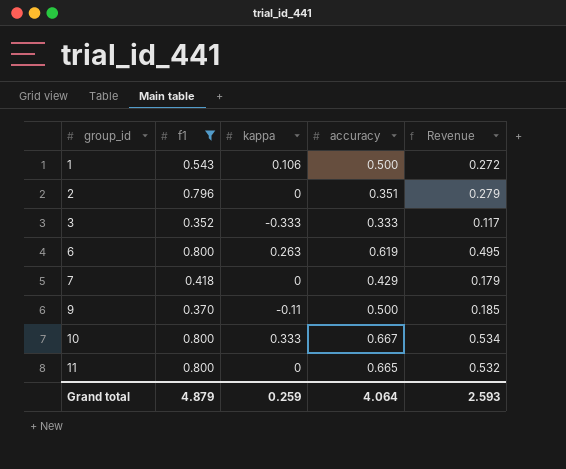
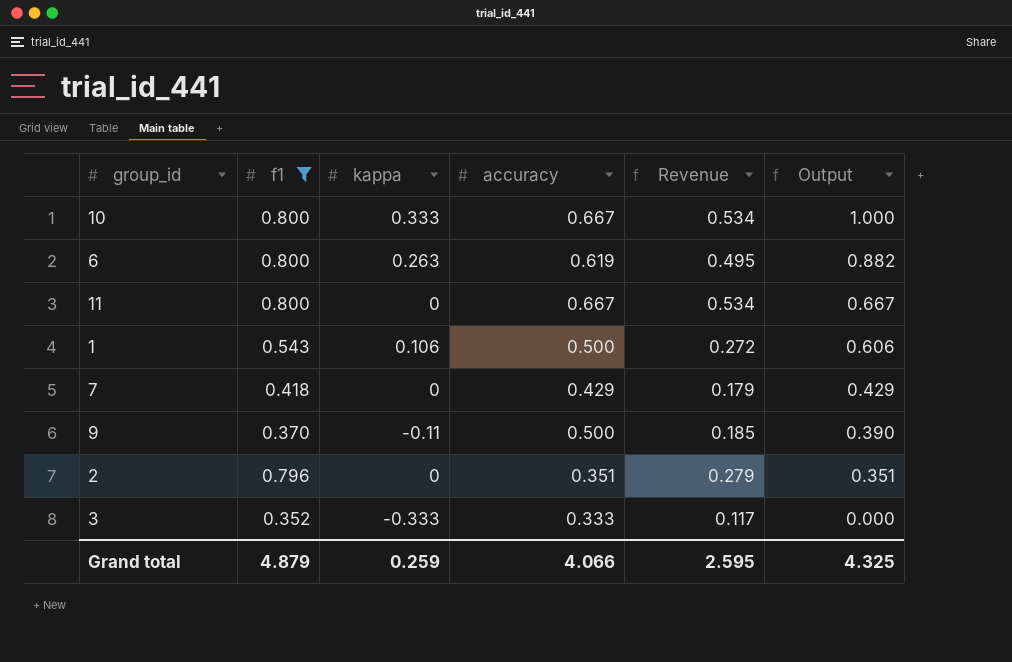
row order: group_id ascending -> Output descending
column Output | formula: none -> [kappa] + [accuracy]
11 | accuracy: 0.665 -> 0.667
11 | Revenue: 0.532 -> 0.534
Grand total | accuracy: 4.064 -> 4.066
Grand total | Revenue: 2.593 -> 2.595

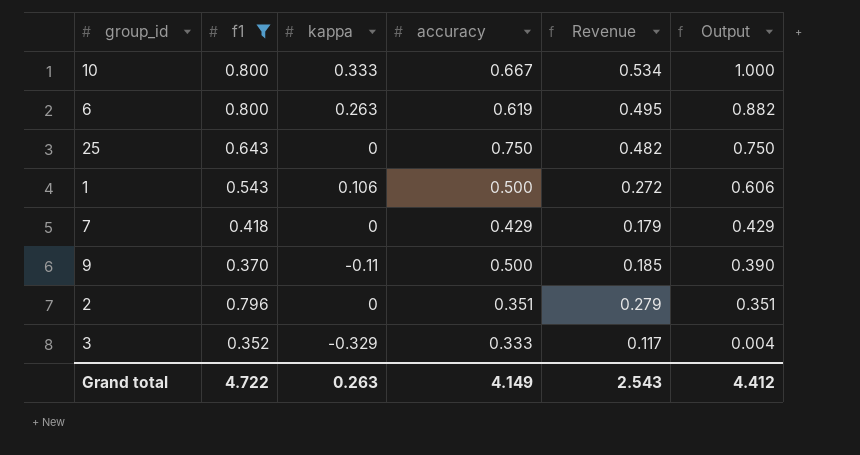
row 11: 0.800 | 0 | 0.667 | 0.534 | 0.667 -> none
row 25: none -> 0.643 | 0 | 0.750 | 0.482 | 0.750
3 | kappa: -0.333 -> -0.329
3 | Output: 0.000 -> 0.004
Grand total | f1: 4.879 -> 4.722
Grand total | kappa: 0.259 -> 0.263
Grand total | accuracy: 4.066 -> 4.149
Grand total | Revenue: 2.595 -> 2.543
Grand total | Output: 4.325 -> 4.412

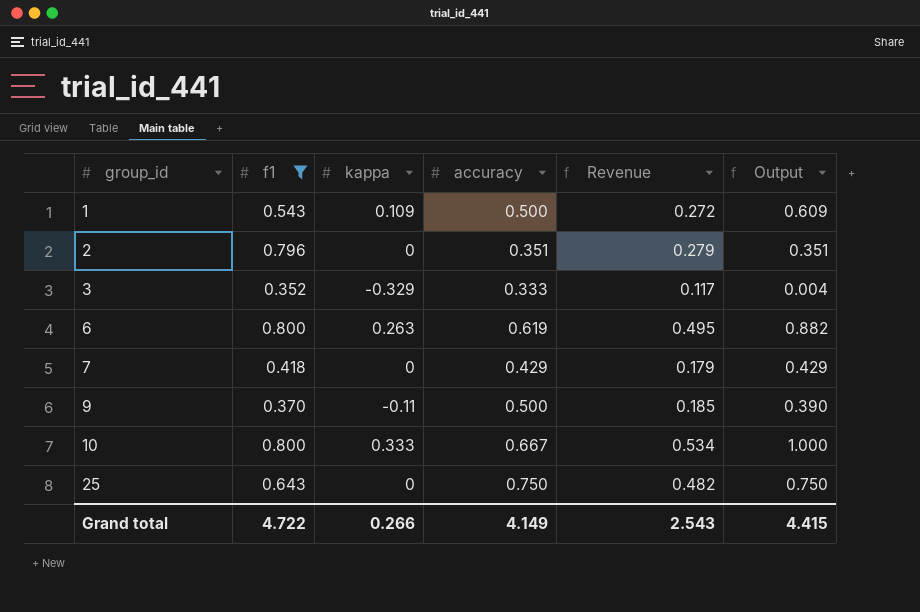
row order: Output descending -> group_id ascending
1 | kappa: 0.106 -> 0.109
1 | Output: 0.606 -> 0.609
Grand total | kappa: 0.263 -> 0.266
Grand total | Output: 4.412 -> 4.415

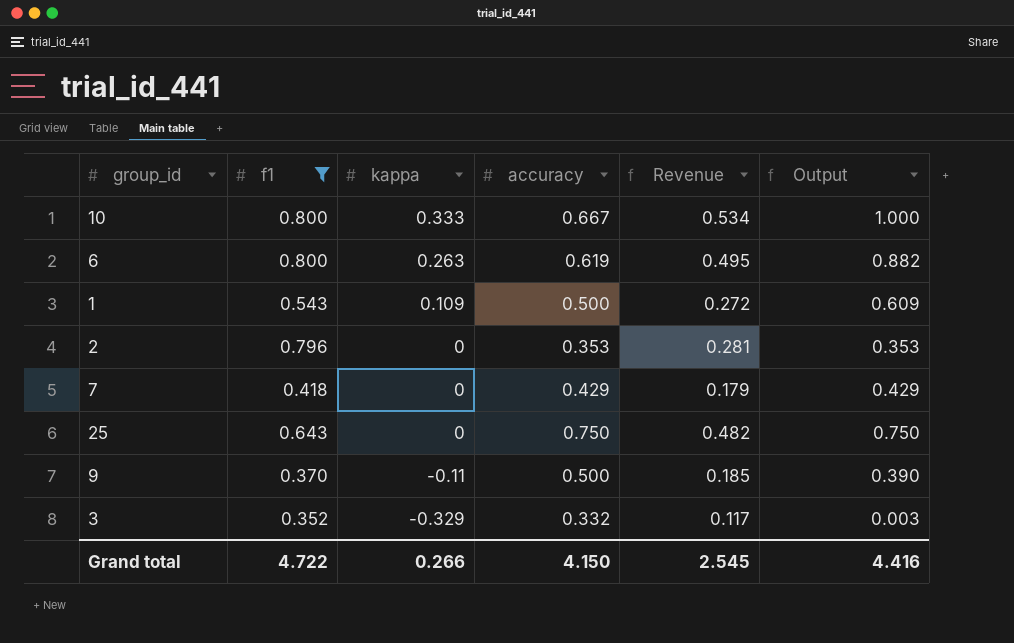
row order: group_id ascending -> kappa descending
2 | accuracy: 0.351 -> 0.353
2 | Revenue: 0.279 -> 0.281
2 | Output: 0.351 -> 0.353
3 | accuracy: 0.333 -> 0.332
3 | Output: 0.004 -> 0.003
Grand total | accuracy: 4.149 -> 4.150
Grand total | Revenue: 2.543 -> 2.545
Grand total | Output: 4.415 -> 4.416

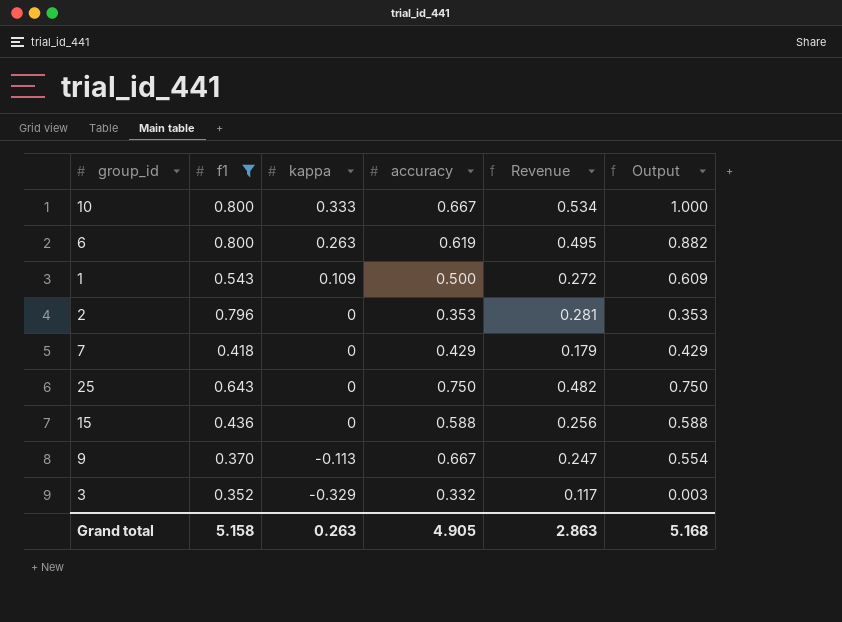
row 15: none -> 0.436 | 0 | 0.588 | 0.256 | 0.588
9 | kappa: -0.11 -> -0.113
9 | accuracy: 0.500 -> 0.667
9 | Revenue: 0.185 -> 0.247
9 | Output: 0.390 -> 0.554
Grand total | f1: 4.722 -> 5.158
Grand total | kappa: 0.266 -> 0.263
Grand total | accuracy: 4.150 -> 4.905
Grand total | Revenue: 2.545 -> 2.863
Grand total | Output: 4.416 -> 5.168

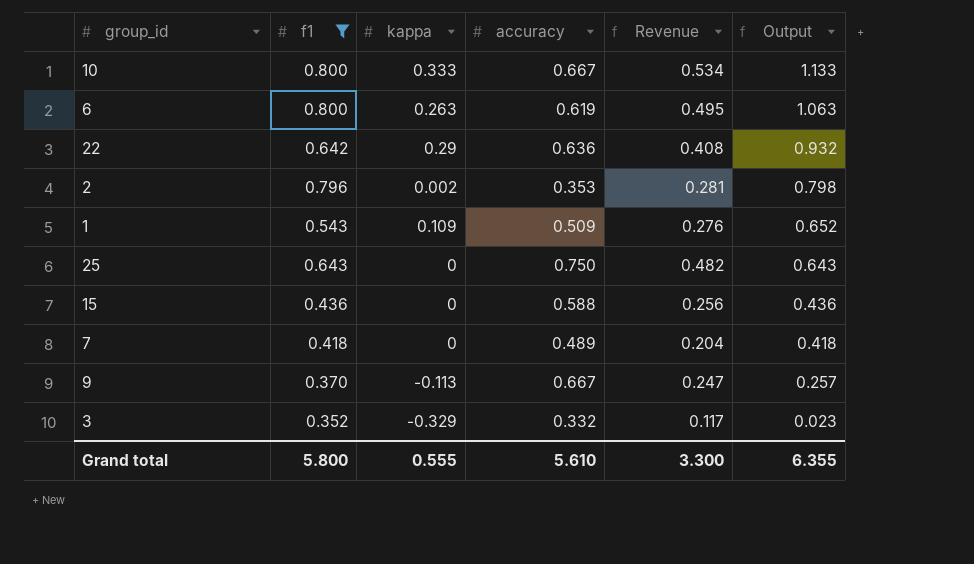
row order: kappa descending -> Output descending
column Output | formula: [kappa] + [accuracy] -> [f1] + [kappa]
row 22: none -> 0.642 | 0.29 | 0.636 | 0.408 | 0.932
2 | kappa: 0 -> 0.002
1 | accuracy: 0.500 -> 0.509
1 | Revenue: 0.272 -> 0.276
7 | accuracy: 0.429 -> 0.489
7 | Revenue: 0.179 -> 0.204
Grand total | f1: 5.158 -> 5.800
Grand total | kappa: 0.263 -> 0.555
Grand total | accuracy: 4.905 -> 5.610
Grand total | Revenue: 2.863 -> 3.300
Grand total | Output: 5.168 -> 6.355

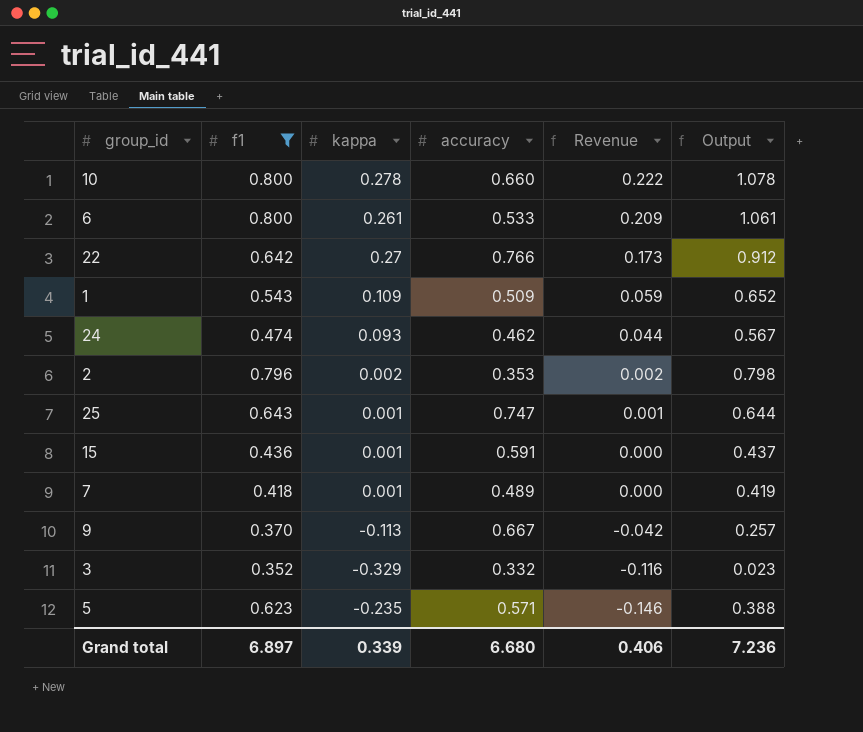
row order: Output descending -> Revenue descending
column Revenue | formula: [f1] * [accuracy] -> [f1] * [kappa]
10 | kappa: 0.333 -> 0.278
10 | accuracy: 0.667 -> 0.660
10 | Output: 1.133 -> 1.078
6 | kappa: 0.263 -> 0.261
6 | accuracy: 0.619 -> 0.533
6 | Output: 1.063 -> 1.061
22 | kappa: 0.29 -> 0.27
22 | accuracy: 0.636 -> 0.766
22 | Output: 0.932 -> 0.912
row 24: none -> 0.474 | 0.093 | 0.462 | 0.044 | 0.567
25 | kappa: 0 -> 0.001
25 | accuracy: 0.750 -> 0.747
25 | Output: 0.643 -> 0.644
15 | kappa: 0 -> 0.001
15 | accuracy: 0.588 -> 0.591
15 | Output: 0.436 -> 0.437
7 | kappa: 0 -> 0.001
7 | Output: 0.418 -> 0.419
row 5: none -> 0.623 | -0.235 | 0.571 | -0.146 | 0.388
Grand total | f1: 5.800 -> 6.897
Grand total | kappa: 0.555 -> 0.339
Grand total | accuracy: 5.610 -> 6.680
Grand total | Revenue: 3.300 -> 0.406
Grand total | Output: 6.355 -> 7.236

